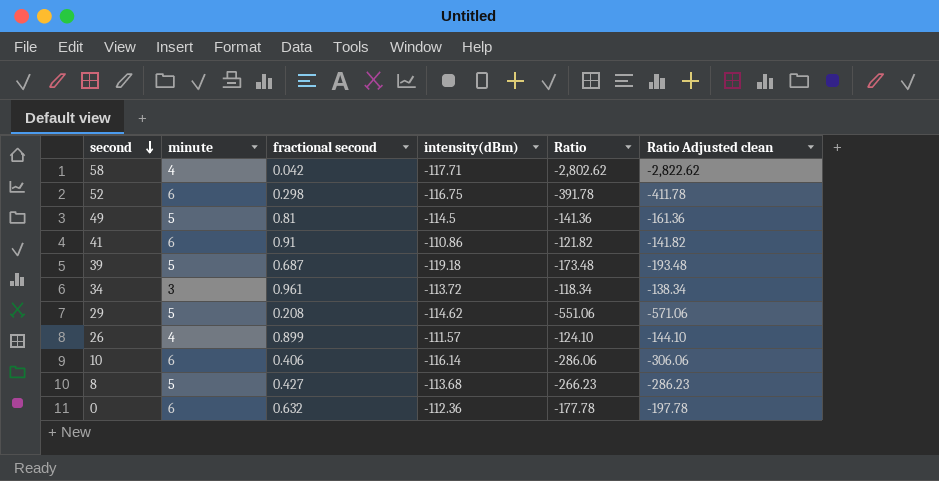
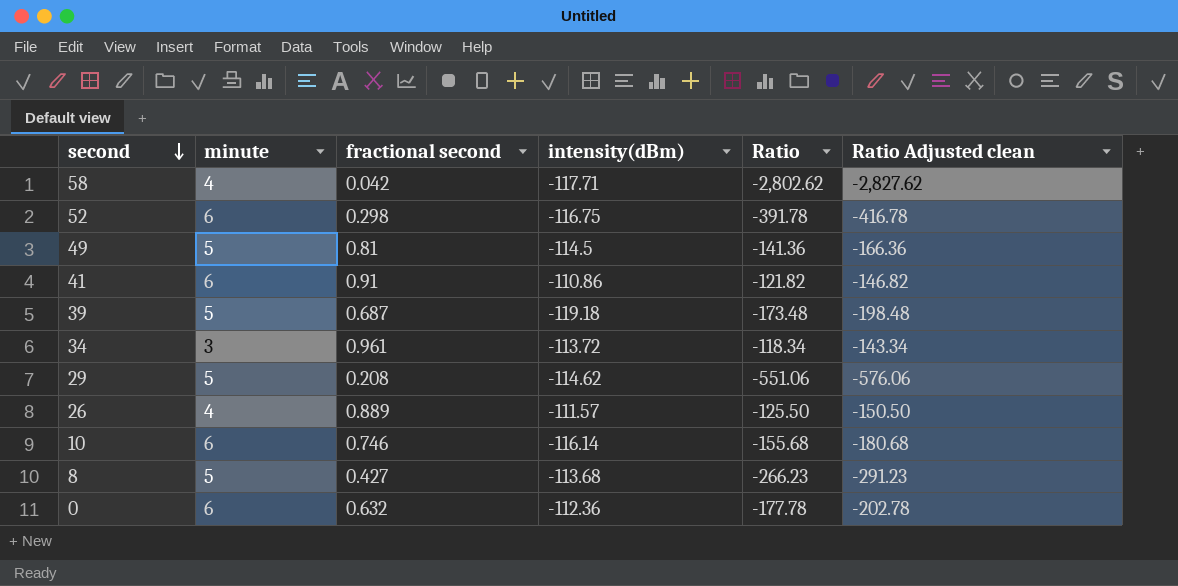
column Ratio Adjusted clean | formula: [Ratio] - 20 -> [Ratio] - 25
26 | fractional second: 0.899 -> 0.889
26 | Ratio: -124.10 -> -125.50
10 | fractional second: 0.406 -> 0.746
10 | Ratio: -286.06 -> -155.68

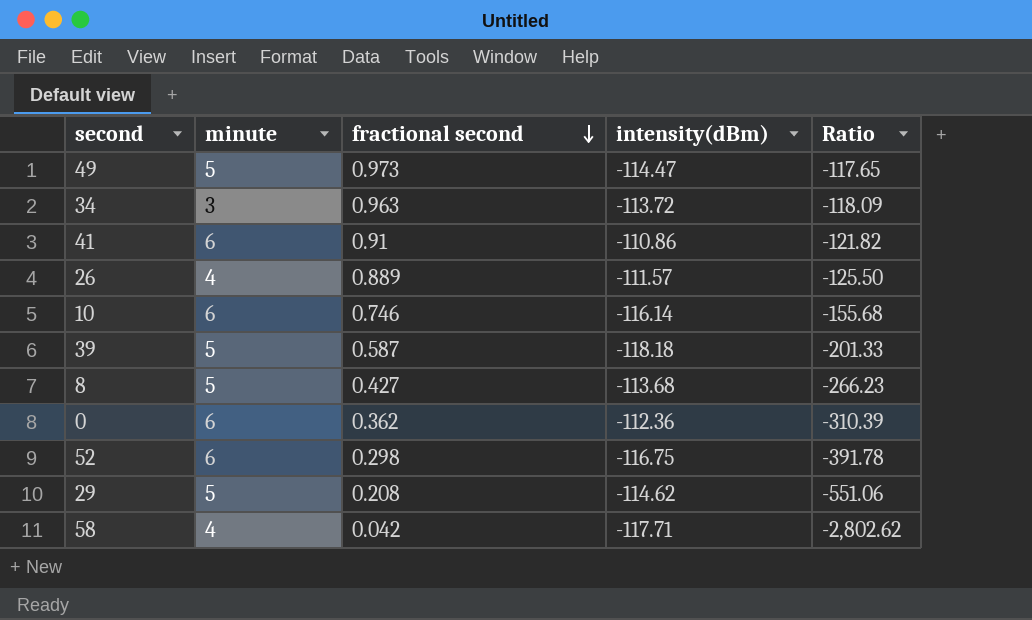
row order: second descending -> fractional second descending
column Ratio Adjusted clean | formula: [Ratio] - 25 -> none
49 | fractional second: 0.81 -> 0.973
49 | intensity(dBm): -114.5 -> -114.47
49 | Ratio: -141.36 -> -117.65
34 | fractional second: 0.961 -> 0.963
34 | Ratio: -118.34 -> -118.09
39 | fractional second: 0.687 -> 0.587
39 | intensity(dBm): -119.18 -> -118.18
39 | Ratio: -173.48 -> -201.33
0 | fractional second: 0.632 -> 0.362
0 | Ratio: -177.78 -> -310.39

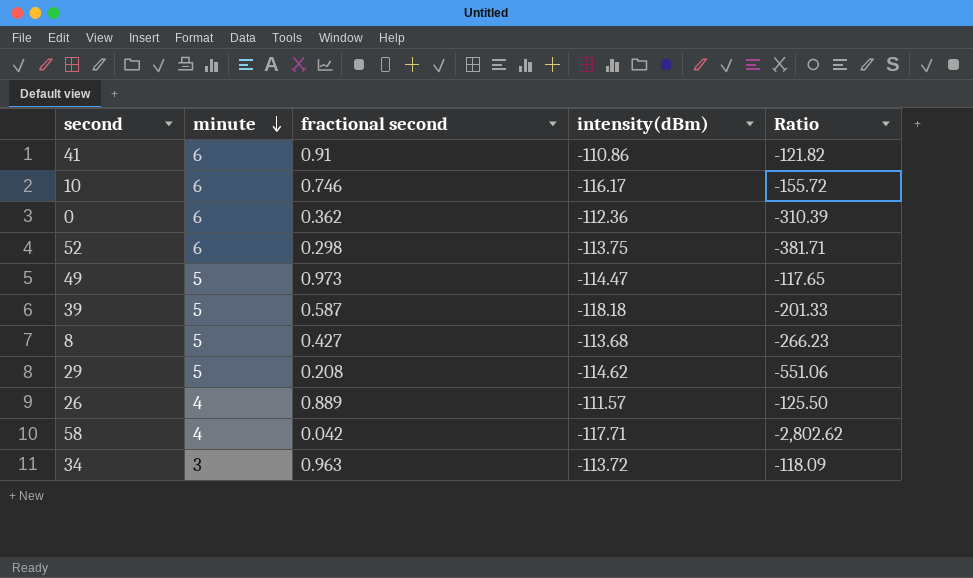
row order: fractional second descending -> minute descending
10 | intensity(dBm): -116.14 -> -116.17
10 | Ratio: -155.68 -> -155.72
52 | intensity(dBm): -116.75 -> -113.75
52 | Ratio: -391.78 -> -381.71

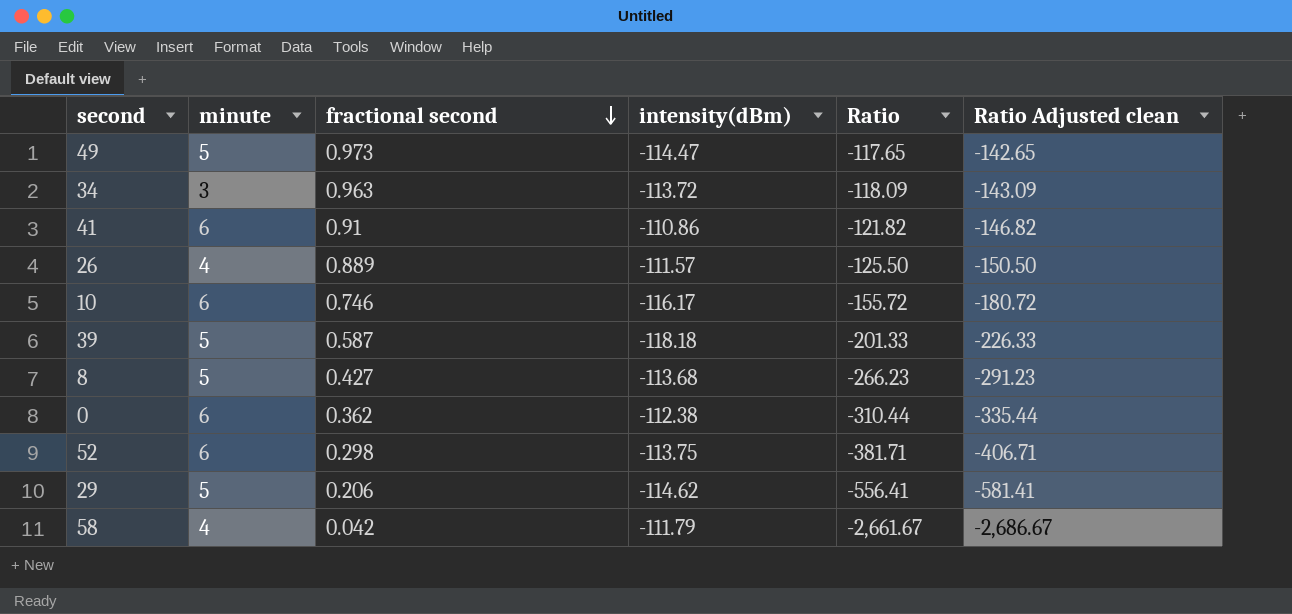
row order: minute descending -> fractional second descending
column Ratio Adjusted clean | formula: none -> [Ratio] - 25
0 | intensity(dBm): -112.36 -> -112.38
0 | Ratio: -310.39 -> -310.44
29 | fractional second: 0.208 -> 0.206
29 | Ratio: -551.06 -> -556.41
58 | intensity(dBm): -117.71 -> -111.79
58 | Ratio: -2,802.62 -> -2,661.67

